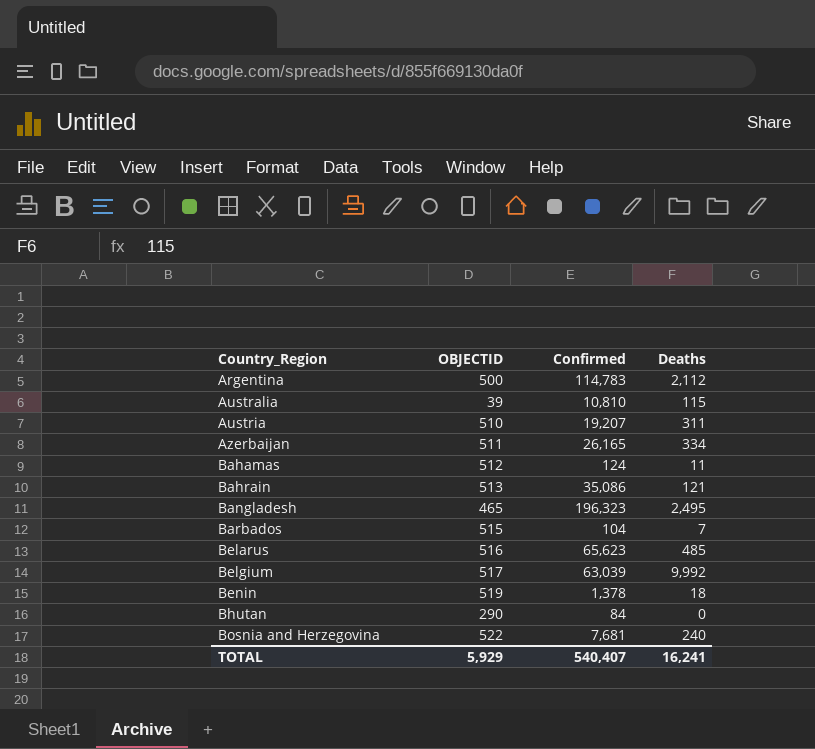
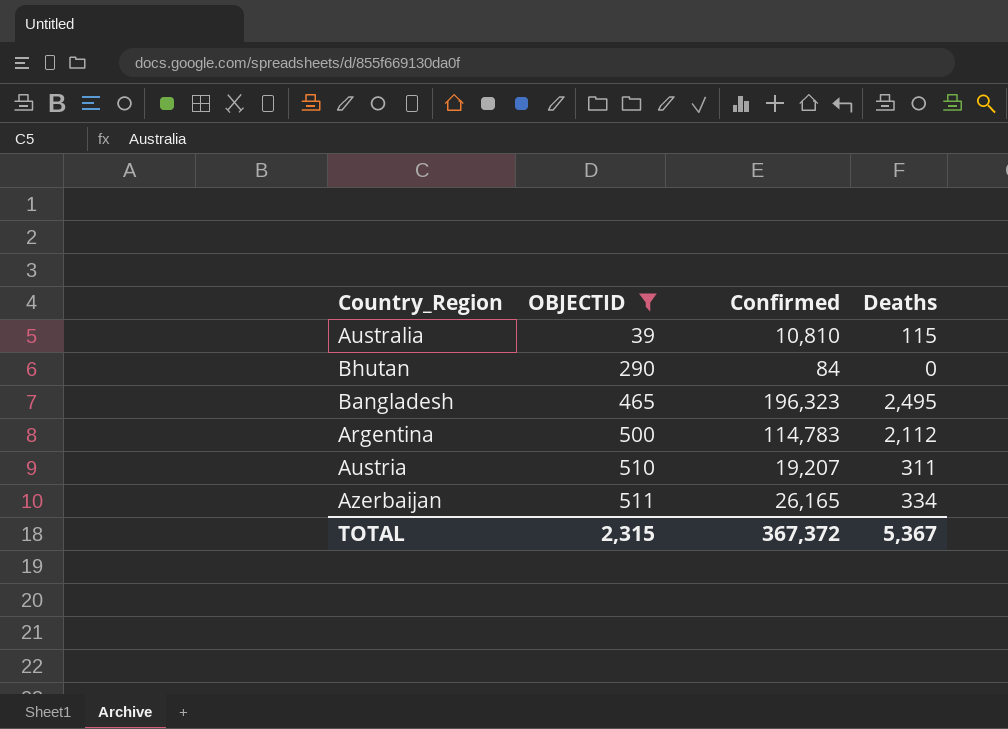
filter: none -> OBJECTID <= 511
row order: Country_Region ascending -> OBJECTID ascending
TOTAL | OBJECTID: 5,929 -> 2,315
TOTAL | Confirmed: 540,407 -> 367,372
TOTAL | Deaths: 16,241 -> 5,367

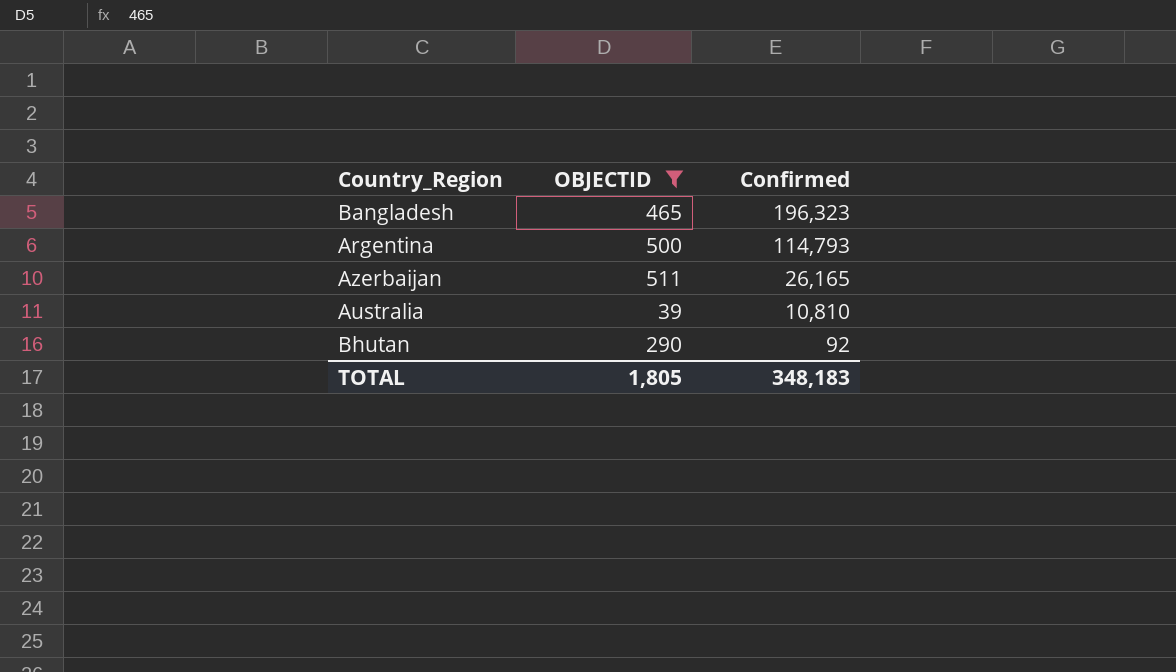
row order: OBJECTID ascending -> Confirmed descending
column Deaths | position: 4 -> none
row Austria: 510 | 19,207 | 311 -> none
Argentina | Confirmed: 114,783 -> 114,793
Bhutan | Confirmed: 84 -> 92
TOTAL | OBJECTID: 2,315 -> 1,805
TOTAL | Confirmed: 367,372 -> 348,183

